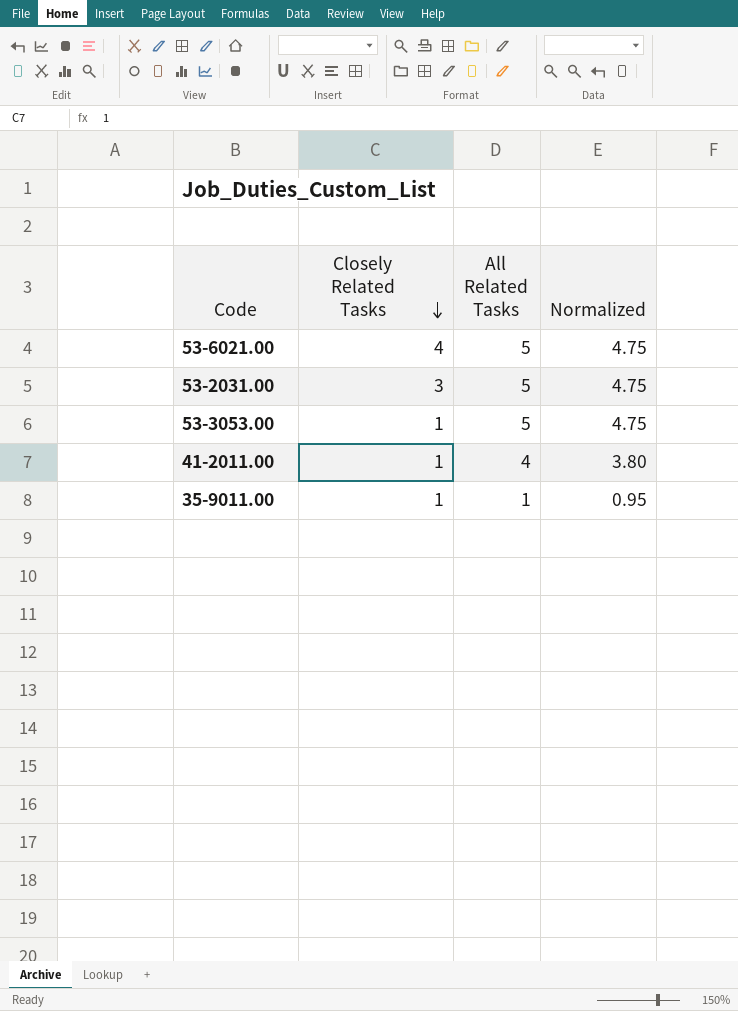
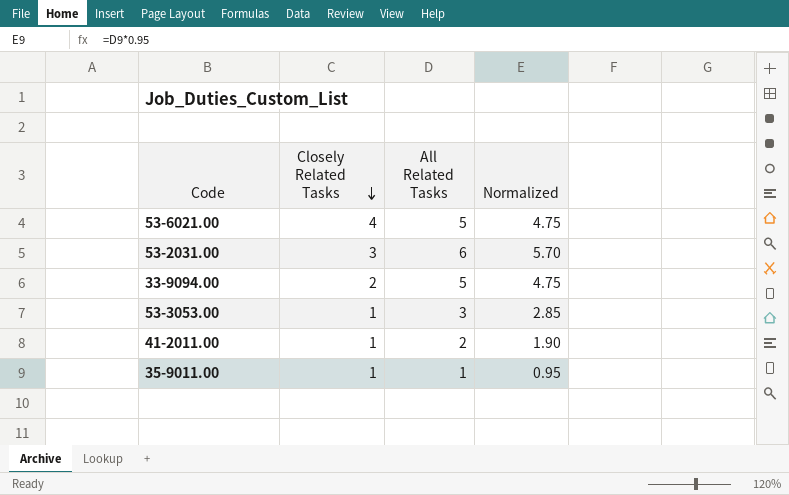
53-2031.00 | All Related Tasks: 5 -> 6
53-2031.00 | Normalized: 4.75 -> 5.70
row 33-9094.00: none -> 2 | 5 | 4.75
53-3053.00 | All Related Tasks: 5 -> 3
53-3053.00 | Normalized: 4.75 -> 2.85
41-2011.00 | All Related Tasks: 4 -> 2
41-2011.00 | Normalized: 3.80 -> 1.90

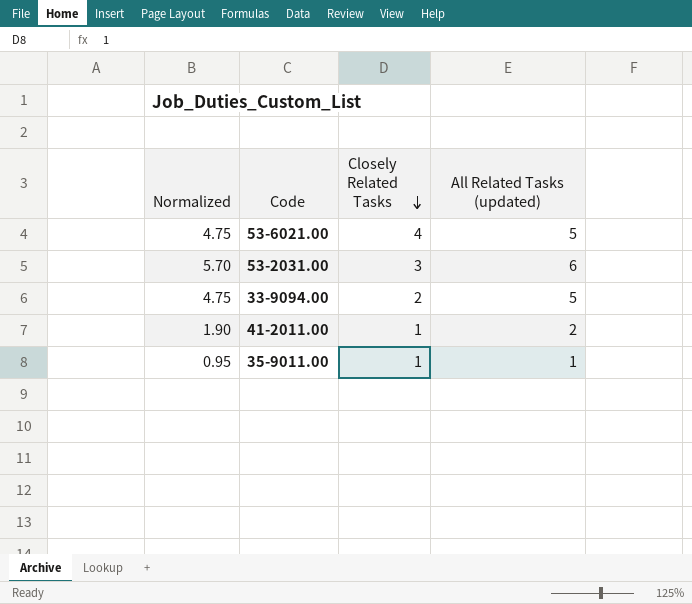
column Normalized | position: 4 -> 1
column name: All Related Tasks -> All Related Tasks (updated)
row 53-3053.00: 1 | 3 | 2.85 -> none

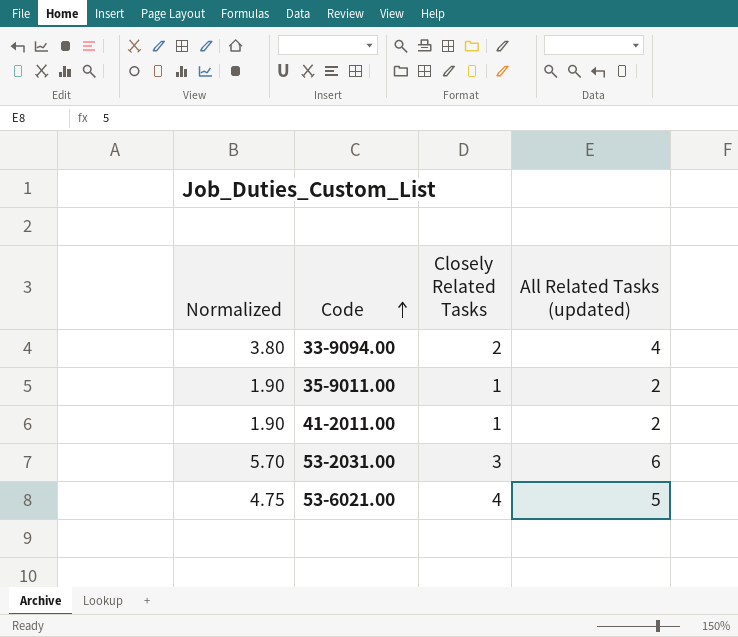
row order: Closely Related Tasks descending -> Code ascending
33-9094.00 | Normalized: 4.75 -> 3.80
33-9094.00 | All Related Tasks (updated): 5 -> 4
35-9011.00 | Normalized: 0.95 -> 1.90
35-9011.00 | All Related Tasks (updated): 1 -> 2

